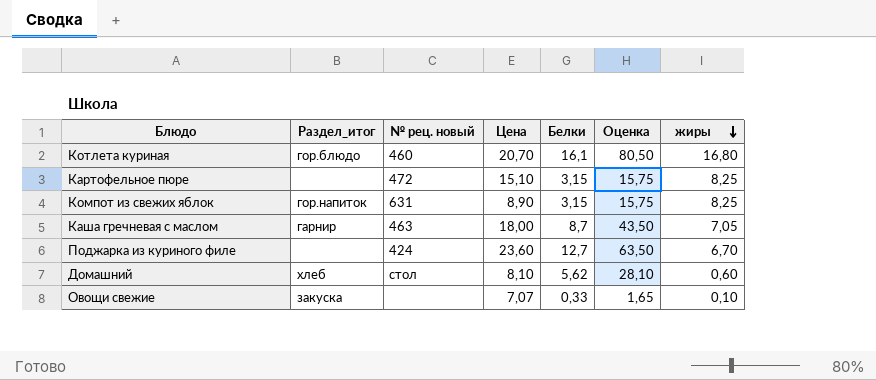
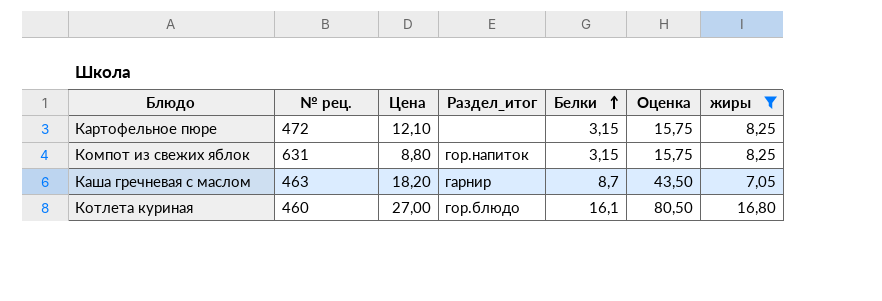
filter: none -> жиры >= 7,05
row order: жиры descending -> Белки ascending
column name: № рец. новый -> № рец.
column Раздел_итог | position: 2 -> 4
Картофельное пюре | Цена: 15,10 -> 12,10
Компот из свежих яблок | Цена: 8,90 -> 8,80
Каша гречневая с маслом | Цена: 18,00 -> 18,20
Котлета куриная | Цена: 20,70 -> 27,00

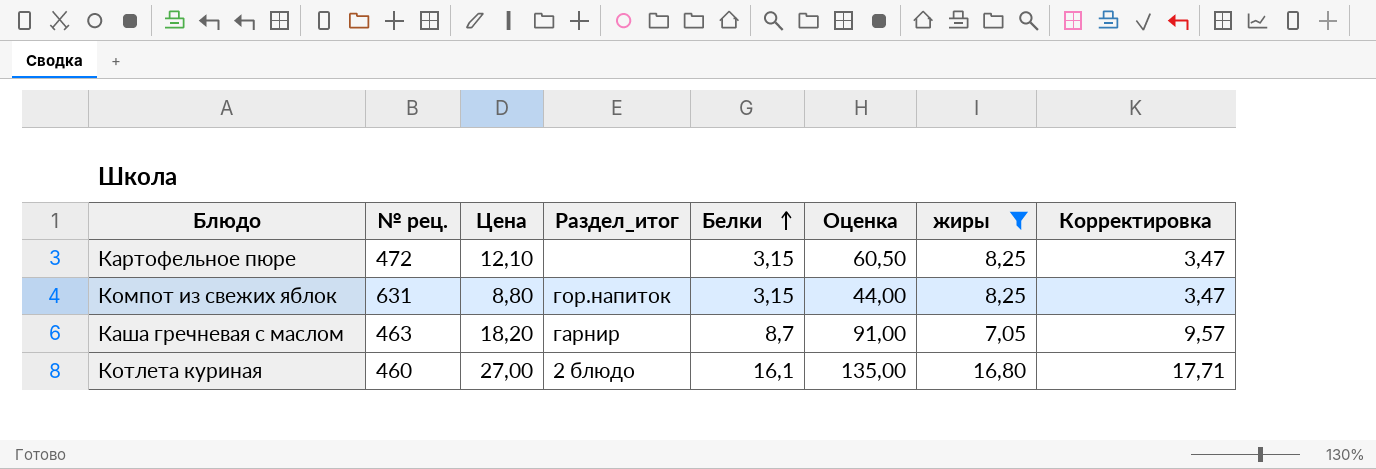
column Оценка | formula: [Белки] * 5 -> [Цена] * 5
column Корректировка | formula: none -> [Белки] * 1,1
Котлета куриная | Раздел_итог: гор.блюдо -> 2 блюдо

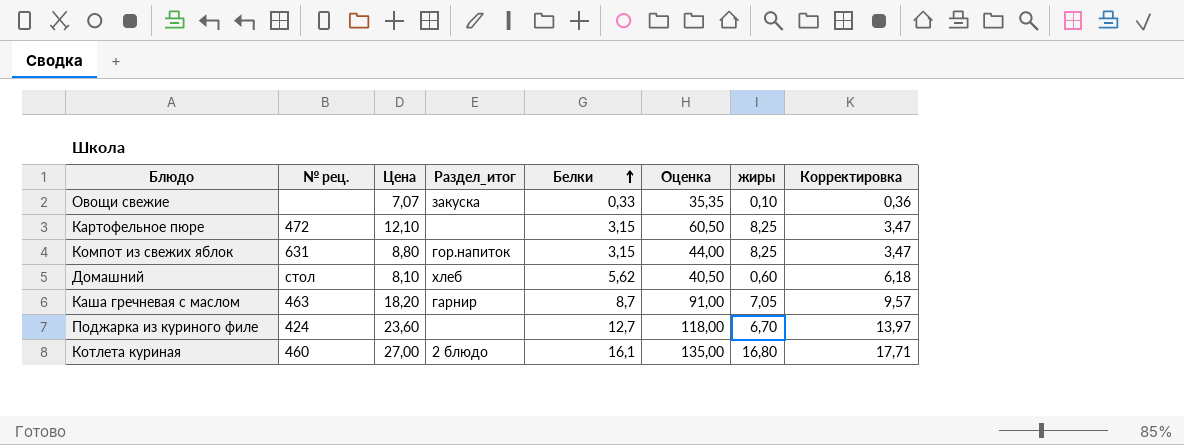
filter: жиры >= 7,05 -> none

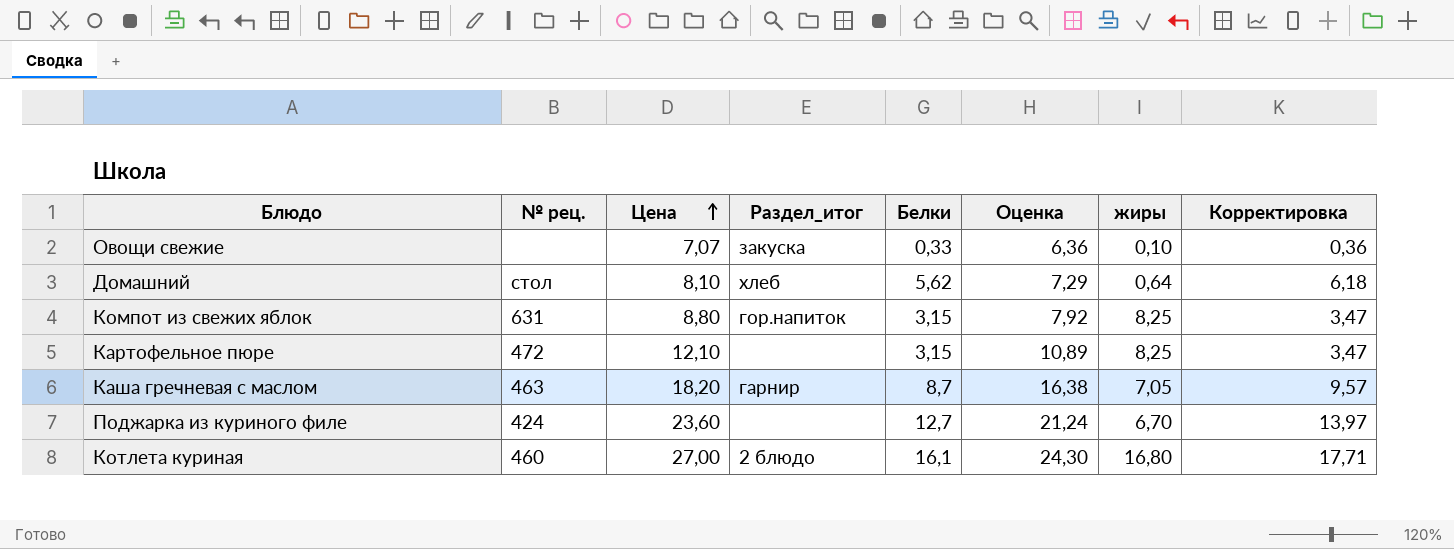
row order: Белки ascending -> Цена ascending
column Оценка | formula: [Цена] * 5 -> [Цена] * 0,9
Домашний | жиры: 0,60 -> 0,64

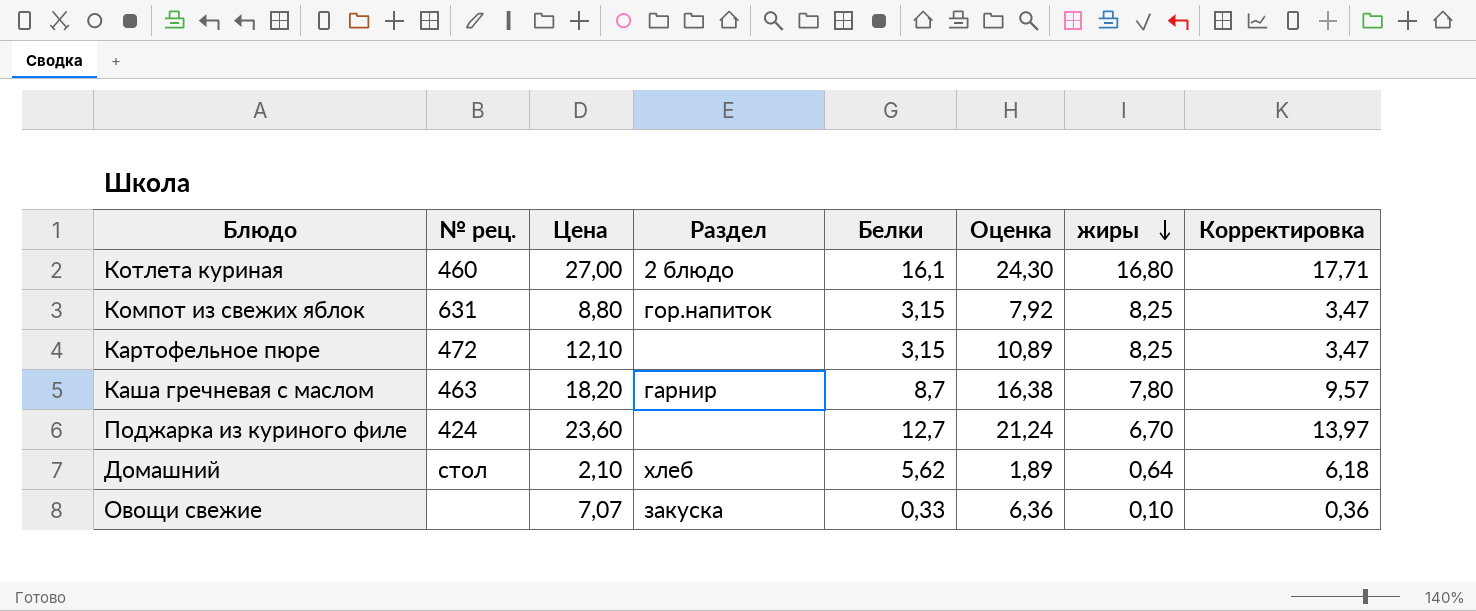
row order: Цена ascending -> жиры descending
column name: Раздел_итог -> Раздел
Каша гречневая с маслом | жиры: 7,05 -> 7,80
Домашний | Цена: 8,10 -> 2,10
Домашний | Оценка: 7,29 -> 1,89

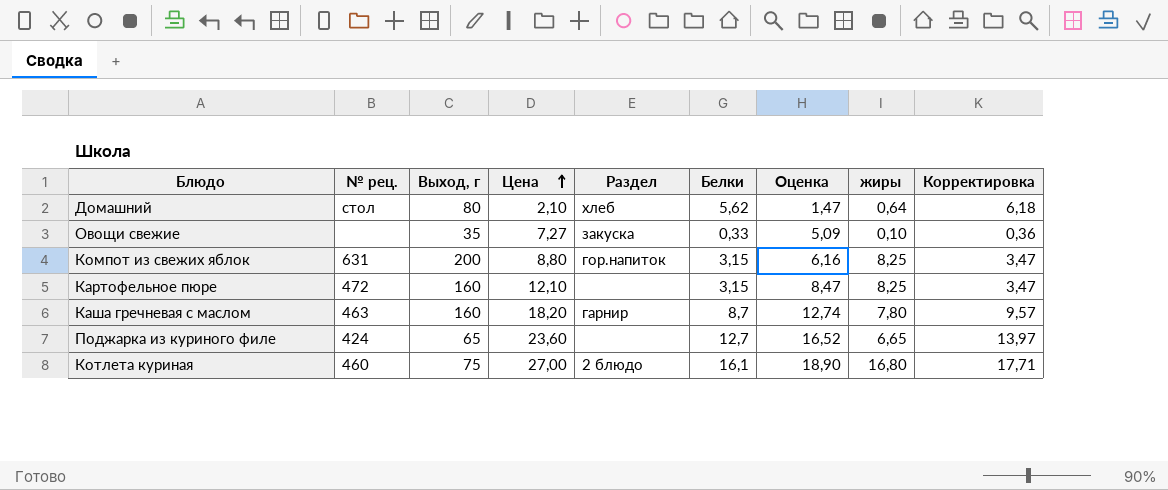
row order: жиры descending -> Цена ascending
column Выход, г | position: none -> 3
column Оценка | formula: [Цена] * 0,9 -> [Цена] * 0,7
Овощи свежие | Цена: 7,07 -> 7,27
Поджарка из куриного филе | жиры: 6,70 -> 6,65

